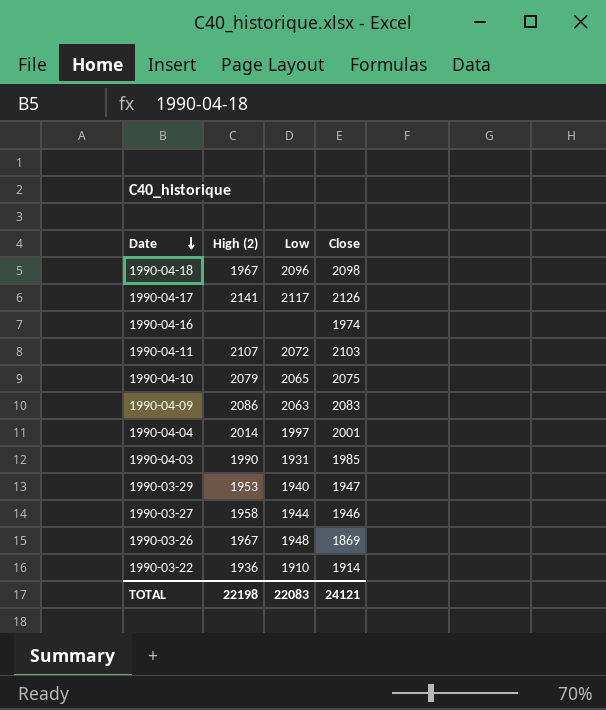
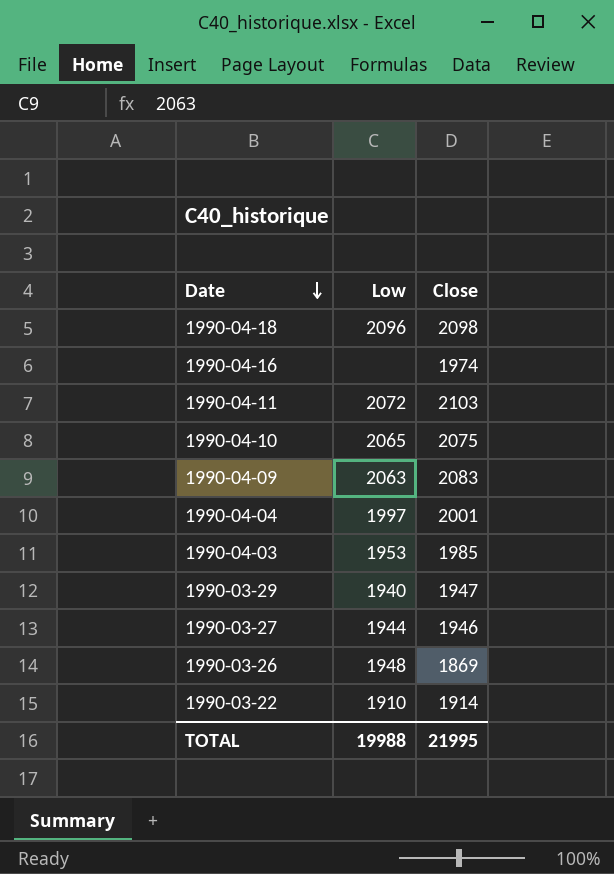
column High (2) | position: 2 -> none
row 1990-04-17: 2141 | 2117 | 2126 -> none
1990-04-03 | Low: 1931 -> 1953
TOTAL | Low: 22083 -> 19988
TOTAL | Close: 24121 -> 21995

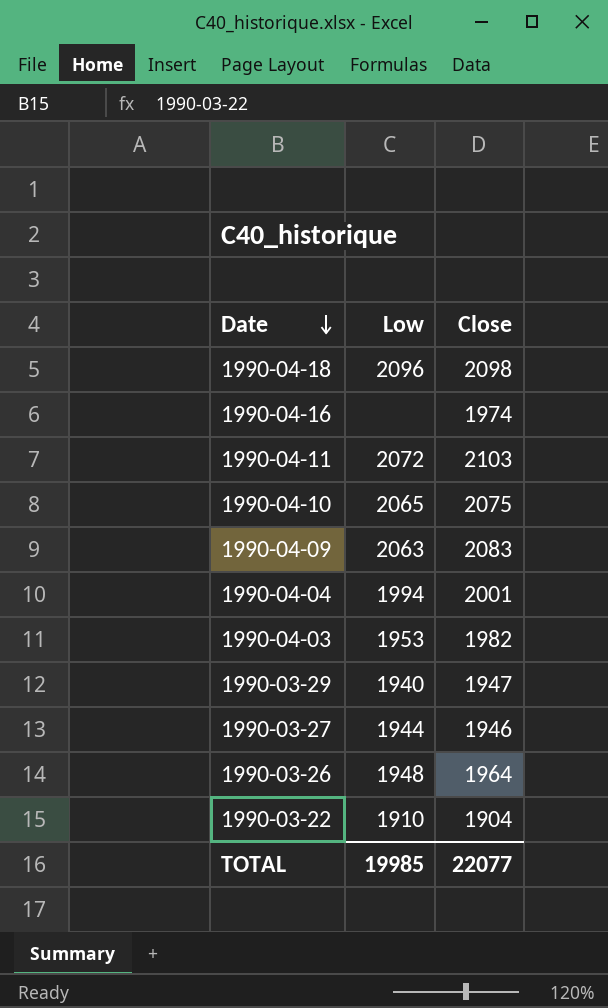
1990-04-04 | Low: 1997 -> 1994
1990-04-03 | Close: 1985 -> 1982
1990-03-26 | Close: 1869 -> 1964
1990-03-22 | Close: 1914 -> 1904
TOTAL | Low: 19988 -> 19985
TOTAL | Close: 21995 -> 22077

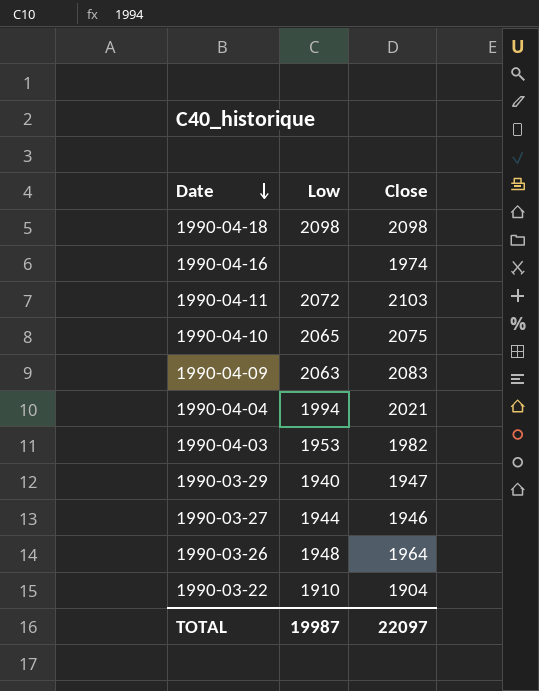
1990-04-18 | Low: 2096 -> 2098
1990-04-04 | Close: 2001 -> 2021
TOTAL | Low: 19985 -> 19987
TOTAL | Close: 22077 -> 22097

